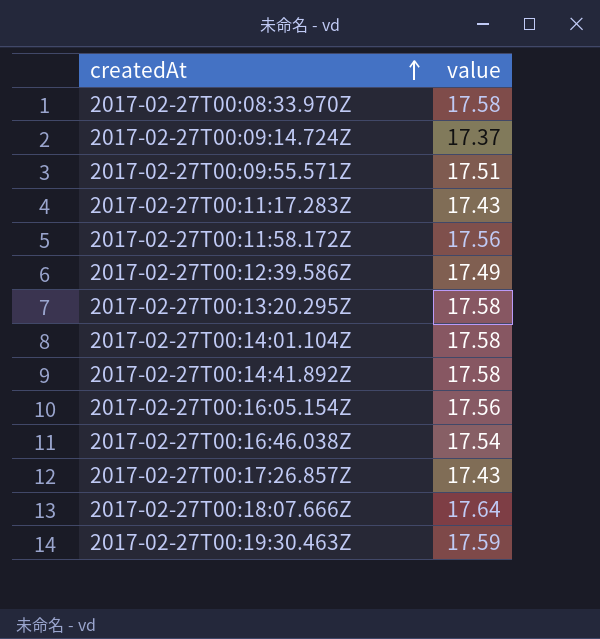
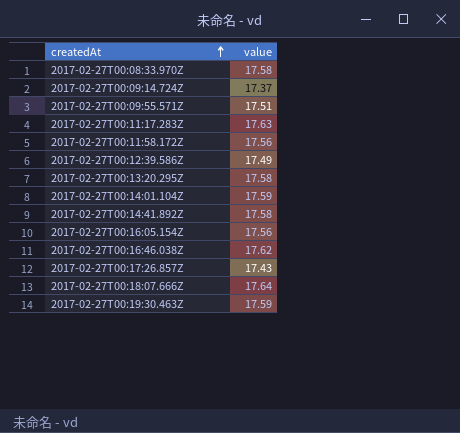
2017-02-27T00:11:17.283Z | value: 17.43 -> 17.63
2017-02-27T00:14:01.104Z | value: 17.58 -> 17.59
2017-02-27T00:16:46.038Z | value: 17.54 -> 17.62

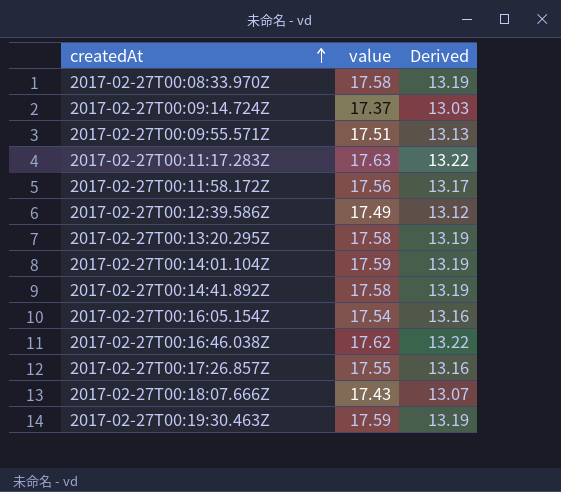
column Derived | formula: none -> [value] * 0.75
2017-02-27T00:16:05.154Z | value: 17.56 -> 17.54
2017-02-27T00:17:26.857Z | value: 17.43 -> 17.55
2017-02-27T00:18:07.666Z | value: 17.64 -> 17.43

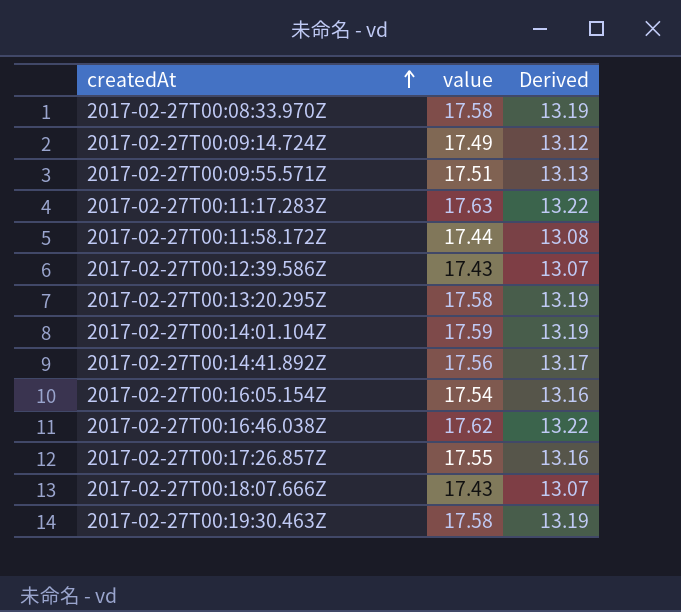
2017-02-27T00:09:14.724Z | value: 17.37 -> 17.49
2017-02-27T00:09:14.724Z | Derived: 13.03 -> 13.12
2017-02-27T00:11:58.172Z | value: 17.56 -> 17.44
2017-02-27T00:11:58.172Z | Derived: 13.17 -> 13.08
2017-02-27T00:12:39.586Z | value: 17.49 -> 17.43
2017-02-27T00:12:39.586Z | Derived: 13.12 -> 13.07
2017-02-27T00:14:41.892Z | value: 17.58 -> 17.56
2017-02-27T00:14:41.892Z | Derived: 13.19 -> 13.17
2017-02-27T00:19:30.463Z | value: 17.59 -> 17.58

